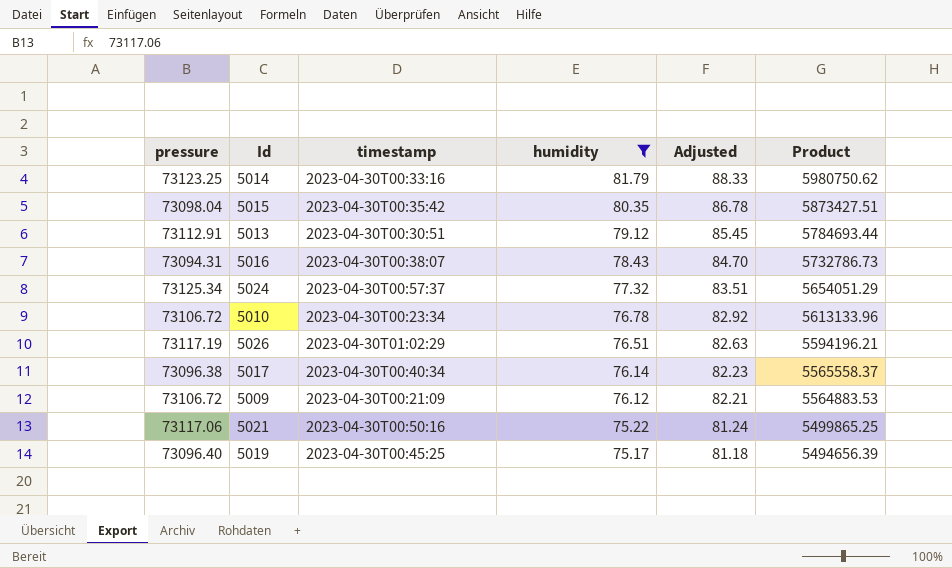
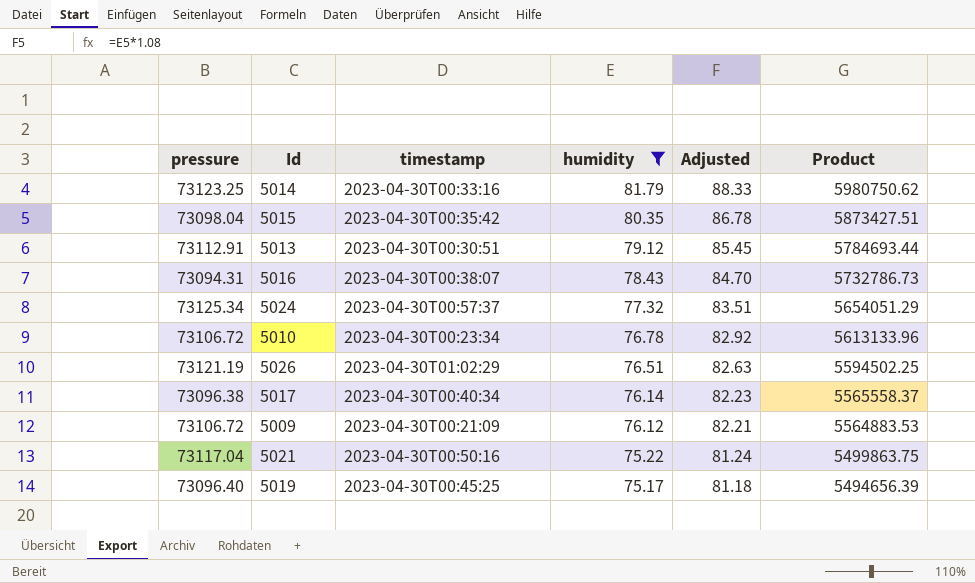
5026 | pressure: 73117.19 -> 73121.19
5026 | Product: 5594196.21 -> 5594502.25
5021 | pressure: 73117.06 -> 73117.04
5021 | Product: 5499865.25 -> 5499863.75

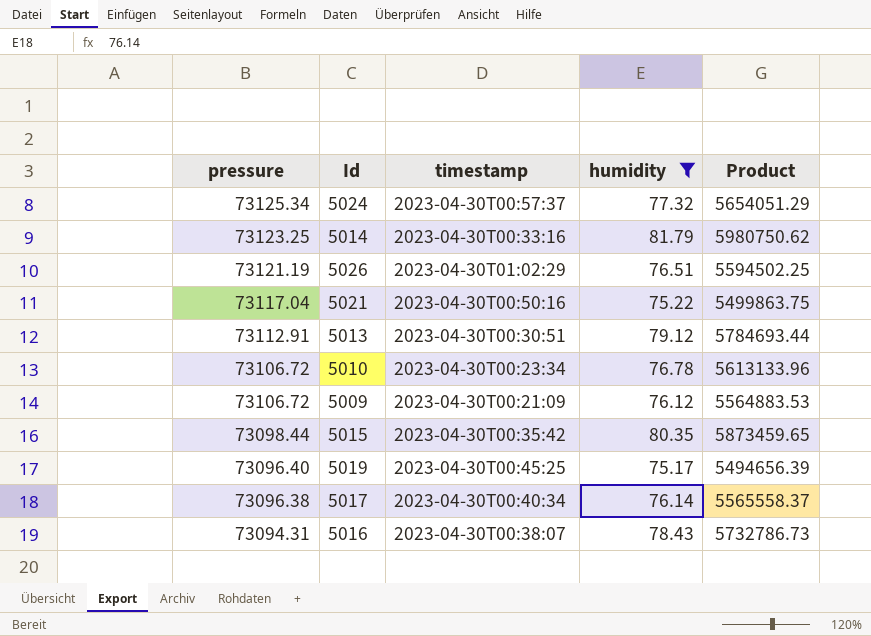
row order: humidity descending -> pressure descending
column Adjusted | formula: [humidity] * 1.08 -> none
5015 | pressure: 73098.04 -> 73098.44
5015 | Product: 5873427.51 -> 5873459.65

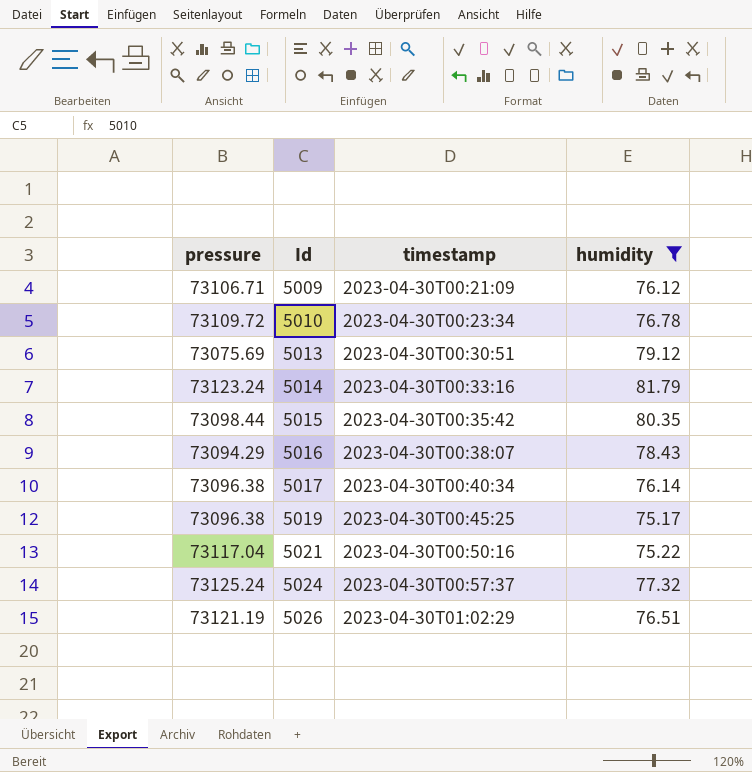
row order: pressure descending -> Id ascending
column Product | formula: [pressure] * [humidity] -> none
5009 | pressure: 73106.72 -> 73106.71
5010 | pressure: 73106.72 -> 73109.72
5013 | pressure: 73112.91 -> 73075.69
5014 | pressure: 73123.25 -> 73123.24
5016 | pressure: 73094.31 -> 73094.29
5019 | pressure: 73096.40 -> 73096.38
5024 | pressure: 73125.34 -> 73125.24

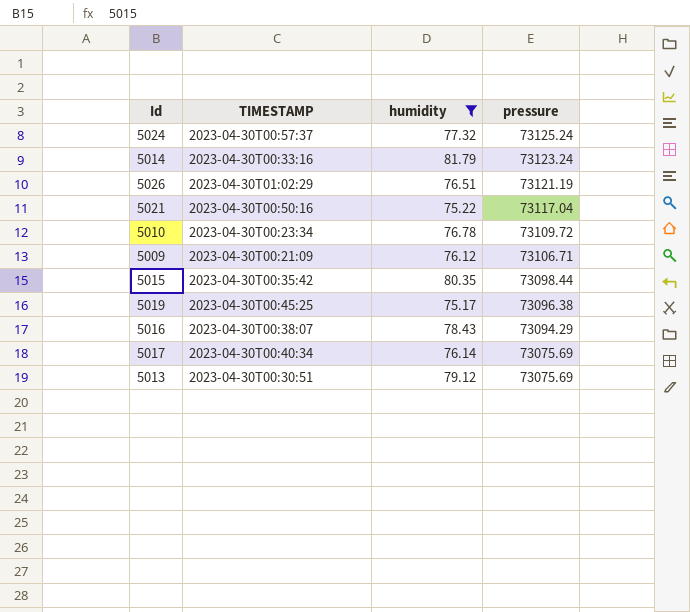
row order: Id ascending -> pressure descending
column name: timestamp -> TIMESTAMP
column pressure | position: 1 -> 4
5017 | pressure: 73096.38 -> 73075.69

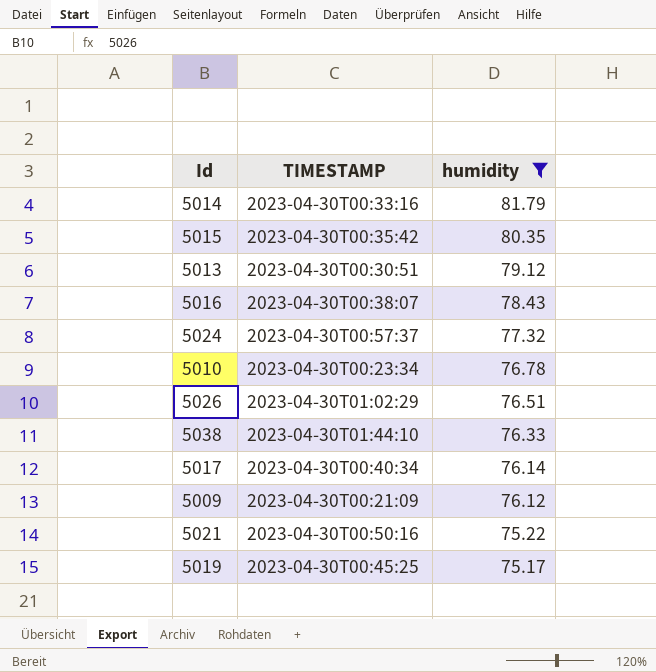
row order: pressure descending -> humidity descending
column pressure | position: 4 -> none
row 5038: none -> 2023-04-30T01:44:10 | 76.33

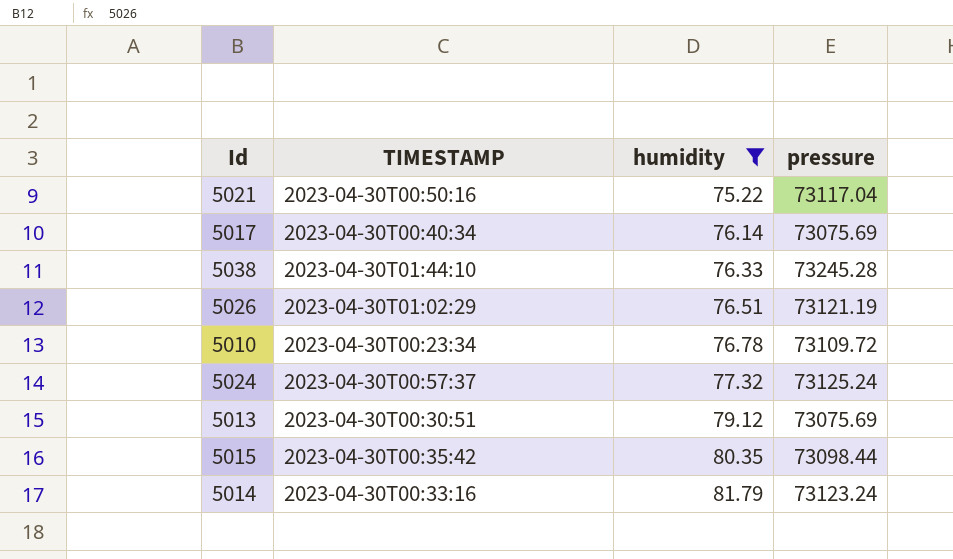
row order: humidity descending -> humidity ascending
column pressure | position: none -> 4
row 5016: 2023-04-30T00:38:07 | 78.43 -> none
row 5009: 2023-04-30T00:21:09 | 76.12 -> none
row 5019: 2023-04-30T00:45:25 | 75.17 -> none

